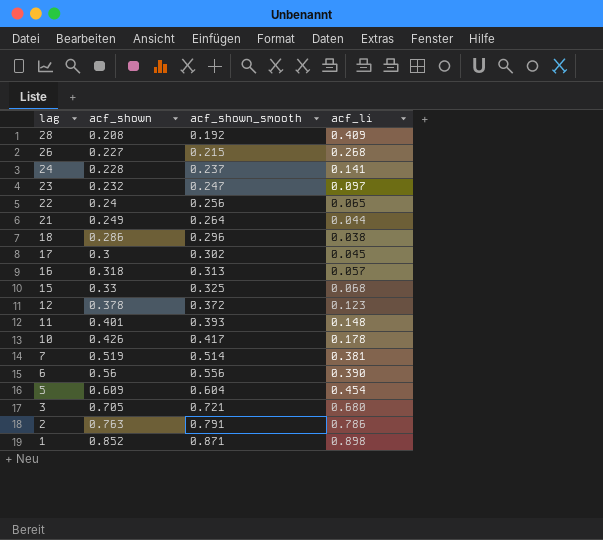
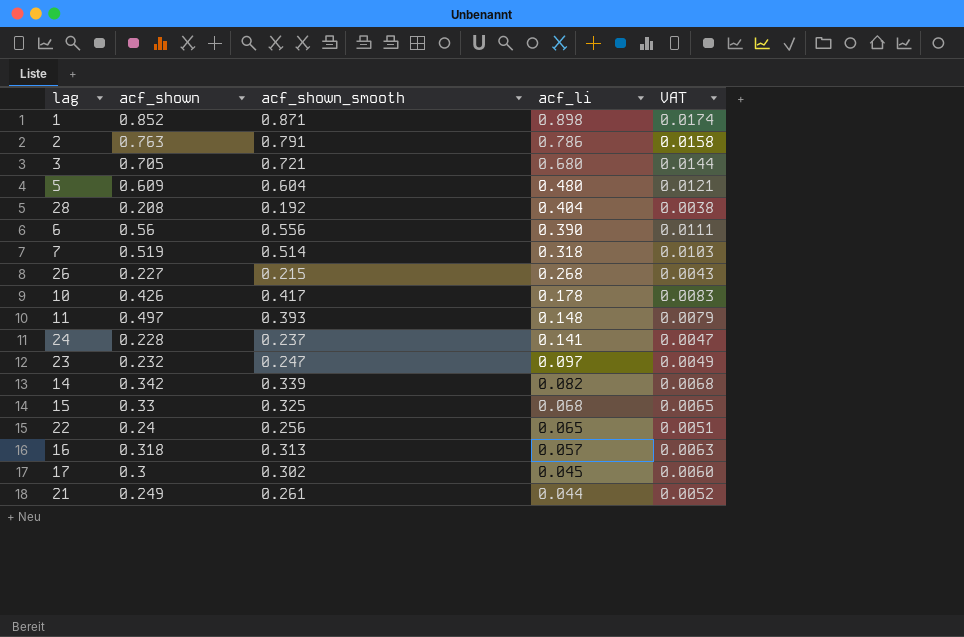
row order: lag descending -> acf_li descending
column VAT | formula: none -> [acf_shown_smooth] * 0.02
row 18: 0.286 | 0.296 | 0.038 -> none
row 12: 0.378 | 0.372 | 0.123 -> none
5 | acf_li: 0.454 -> 0.480
28 | acf_li: 0.409 -> 0.404
7 | acf_li: 0.381 -> 0.318
11 | acf_shown: 0.401 -> 0.497
row 14: none -> 0.342 | 0.339 | 0.082 | 0.0068
21 | acf_shown_smooth: 0.264 -> 0.261

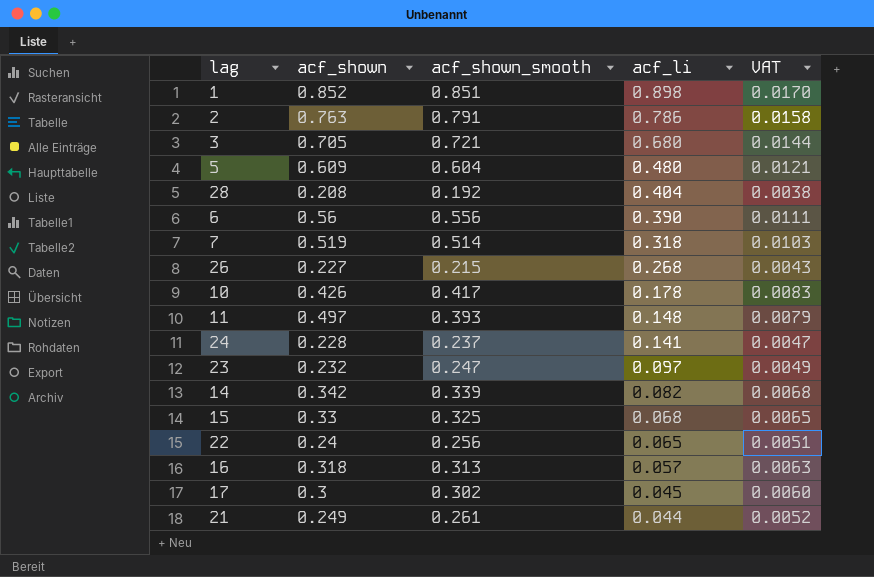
1 | acf_shown_smooth: 0.871 -> 0.851
1 | VAT: 0.0174 -> 0.0170

